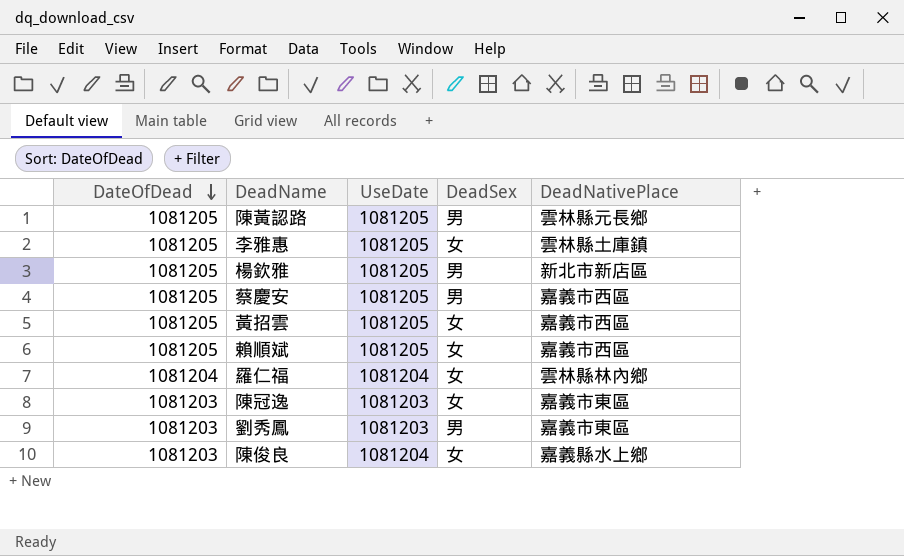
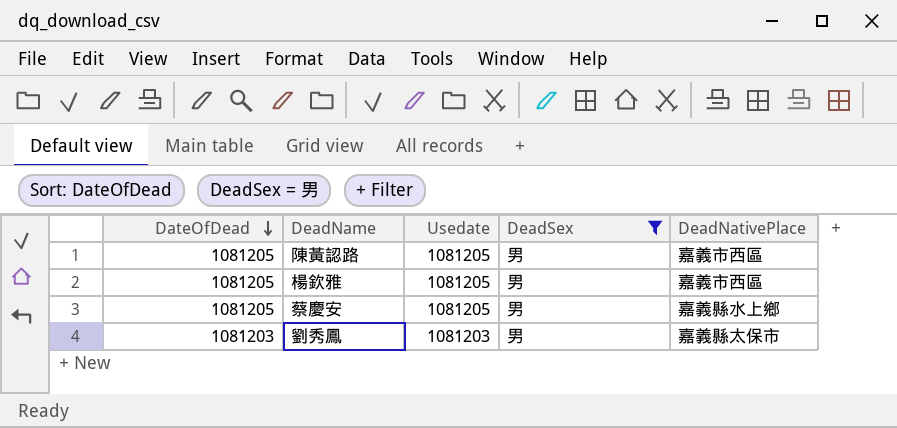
filter: none -> DeadSex = 男
column name: UseDate -> Usedate
陳黃認路 | DeadNativePlace: 雲林縣元長鄉 -> 嘉義市西區
楊欽雅 | DeadNativePlace: 新北市新店區 -> 嘉義市西區
蔡慶安 | DeadNativePlace: 嘉義市西區 -> 嘉義縣水上鄉
劉秀鳳 | DeadNativePlace: 嘉義市東區 -> 嘉義縣太保市

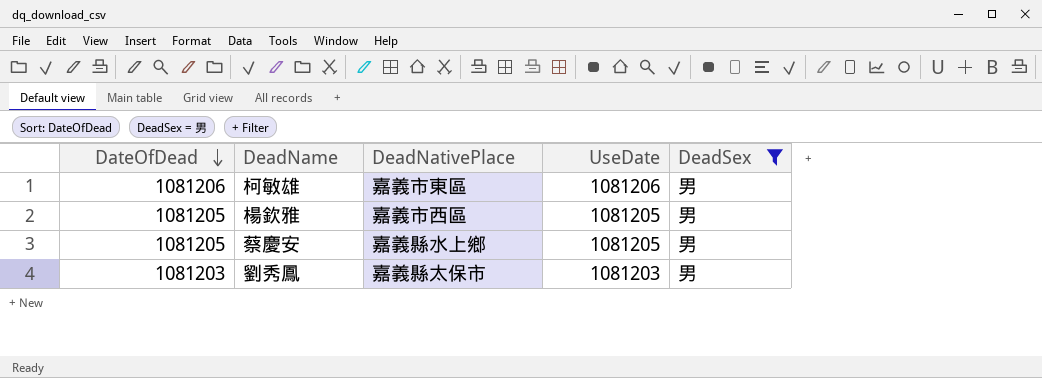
column DeadNativePlace | position: 5 -> 3
column name: Usedate -> UseDate
row 陳黃認路: 1081205 | 1081205 | 男 | 嘉義市西區 -> none
row 柯敏雄: none -> 1081206 | 嘉義市東區 | 1081206 | 男

